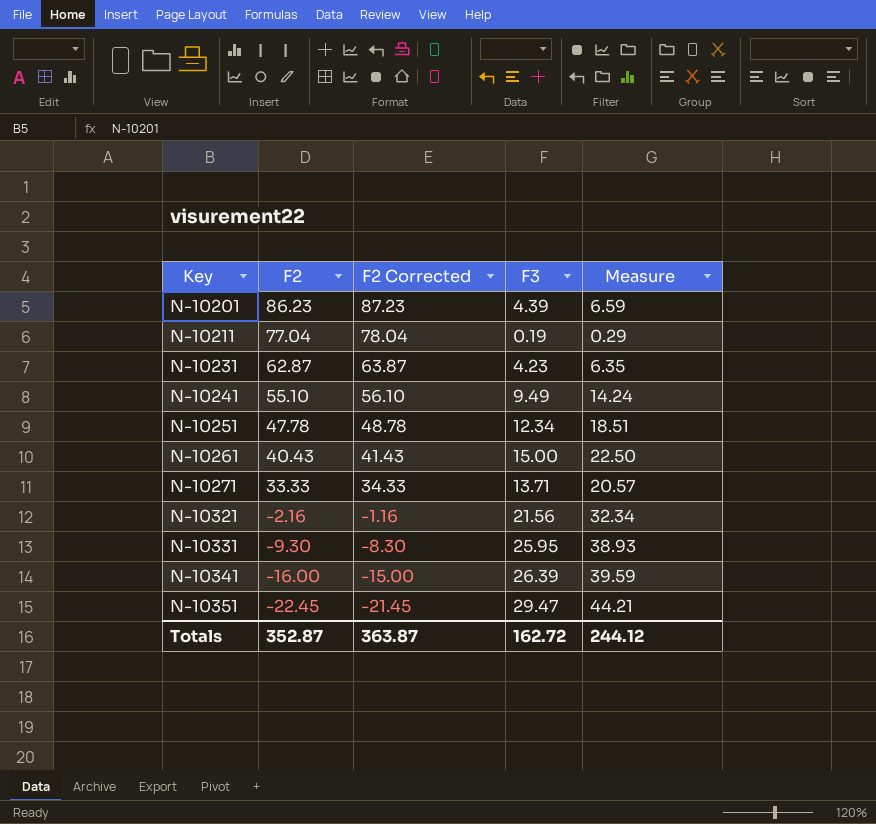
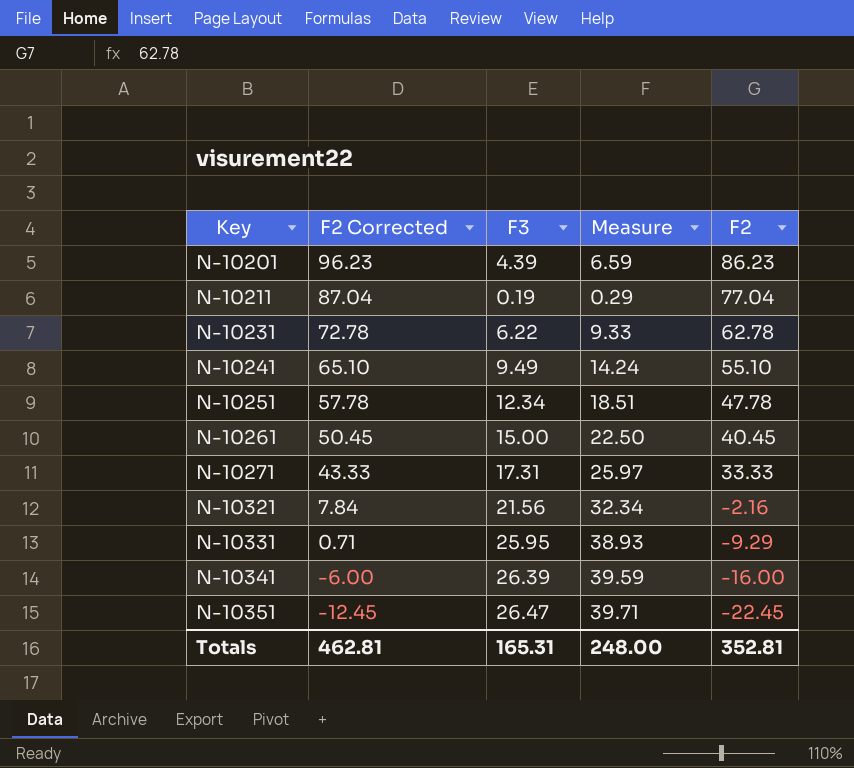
column F2 Corrected | formula: [F2] + 1 -> [F2] + 10
column F2 | position: 2 -> 5
N-10231 | F3: 4.23 -> 6.22
N-10231 | Measure: 6.35 -> 9.33
N-10231 | F2: 62.87 -> 62.78
N-10261 | F2: 40.43 -> 40.45
N-10271 | F3: 13.71 -> 17.31
N-10271 | Measure: 20.57 -> 25.97
N-10331 | F2: -9.30 -> -9.29
N-10351 | F3: 29.47 -> 26.47
N-10351 | Measure: 44.21 -> 39.71
Totals | F2 Corrected: 363.87 -> 462.81
Totals | F3: 162.72 -> 165.31
Totals | Measure: 244.12 -> 248.00
Totals | F2: 352.87 -> 352.81

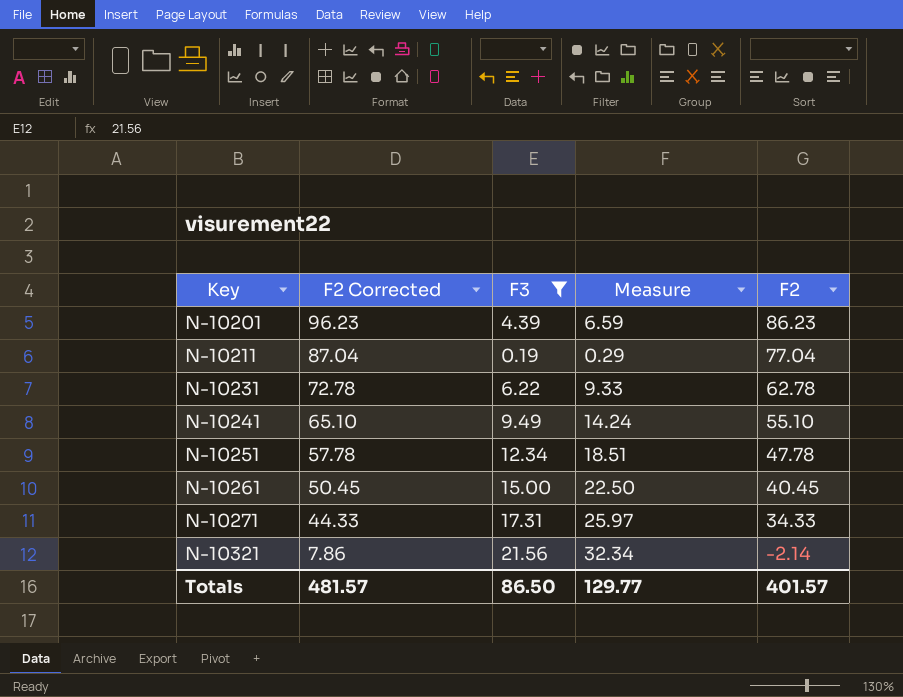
filter: none -> F3 <= 21.56
N-10271 | F2 Corrected: 43.33 -> 44.33
N-10271 | F2: 33.33 -> 34.33
N-10321 | F2 Corrected: 7.84 -> 7.86
N-10321 | F2: -2.16 -> -2.14
Totals | F2 Corrected: 462.81 -> 481.57
Totals | F3: 165.31 -> 86.50
Totals | Measure: 248.00 -> 129.77
Totals | F2: 352.81 -> 401.57

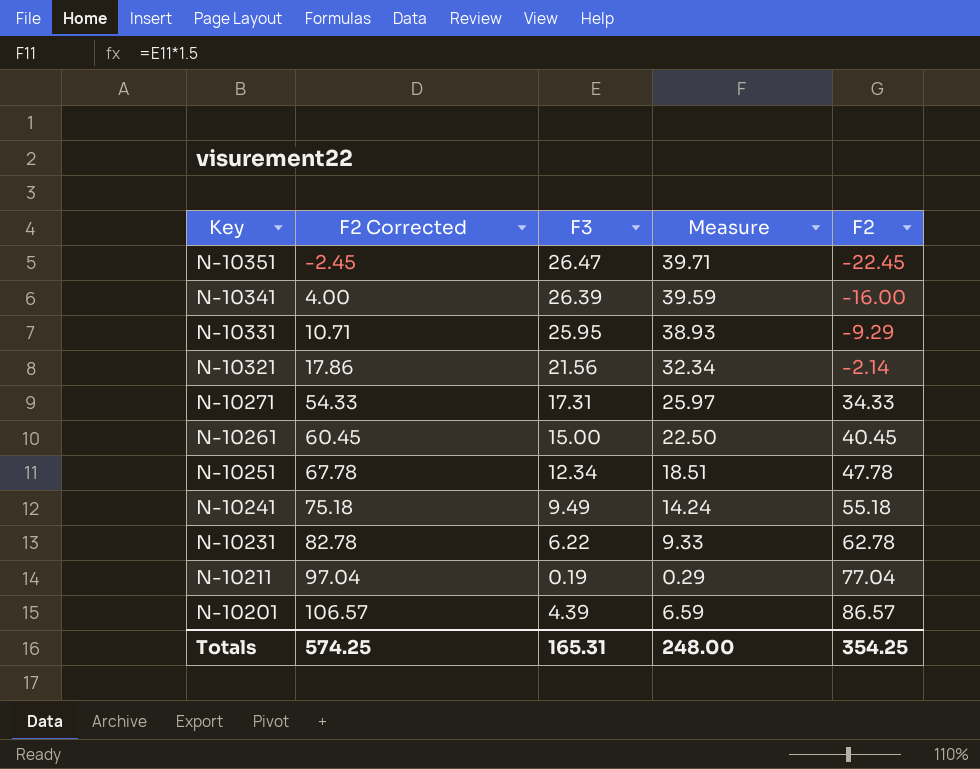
filter: F3 <= 21.56 -> none
row order: Key ascending -> Key descending
column F2 Corrected | formula: [F2] + 10 -> [F2] + 20
N-10241 | F2: 55.10 -> 55.18
N-10201 | F2: 86.23 -> 86.57
Totals | F2 Corrected: 481.57 -> 574.25
Totals | F3: 86.50 -> 165.31
Totals | Measure: 129.77 -> 248.00
Totals | F2: 401.57 -> 354.25

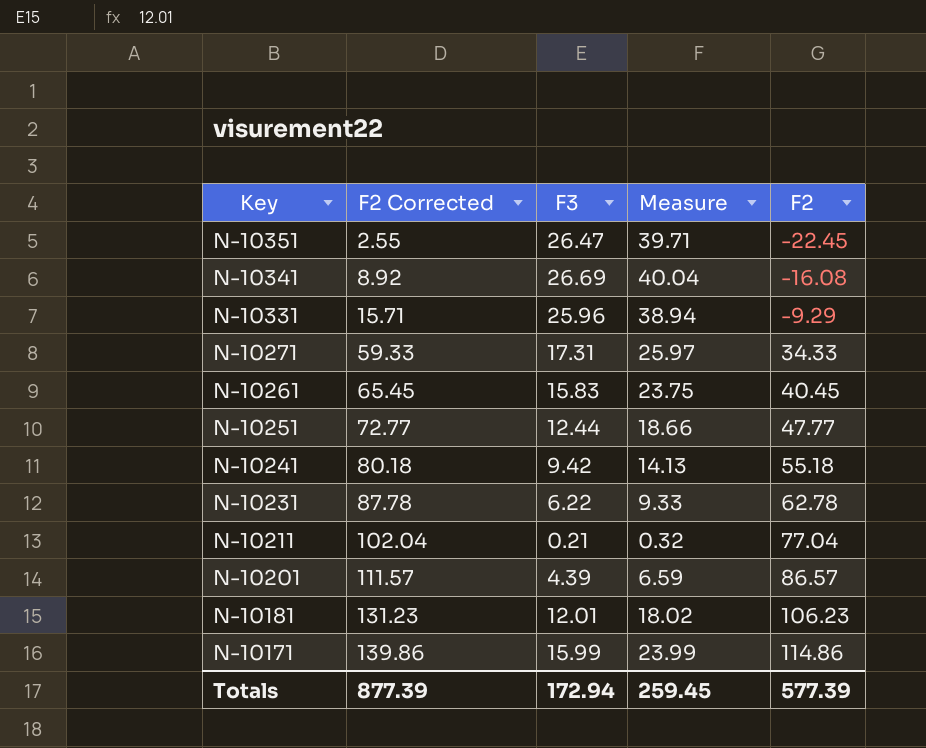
column F2 Corrected | formula: [F2] + 20 -> [F2] + 25
row N-10321: 17.86 | 21.56 | 32.34 | -2.14 -> none
N-10341 | F3: 26.39 -> 26.69
N-10341 | Measure: 39.59 -> 40.04
N-10341 | F2: -16.00 -> -16.08
N-10331 | F3: 25.95 -> 25.96
N-10331 | Measure: 38.93 -> 38.94
N-10261 | F3: 15.00 -> 15.83
N-10261 | Measure: 22.50 -> 23.75
N-10251 | F3: 12.34 -> 12.44
N-10251 | Measure: 18.51 -> 18.66
N-10251 | F2: 47.78 -> 47.77
N-10241 | F3: 9.49 -> 9.42
N-10241 | Measure: 14.24 -> 14.13
N-10211 | F3: 0.19 -> 0.21
N-10211 | Measure: 0.29 -> 0.32
row N-10181: none -> 131.23 | 12.01 | 18.02 | 106.23
row N-10171: none -> 139.86 | 15.99 | 23.99 | 114.86
Totals | F2 Corrected: 574.25 -> 877.39
Totals | F3: 165.31 -> 172.94
Totals | Measure: 248.00 -> 259.45
Totals | F2: 354.25 -> 577.39

